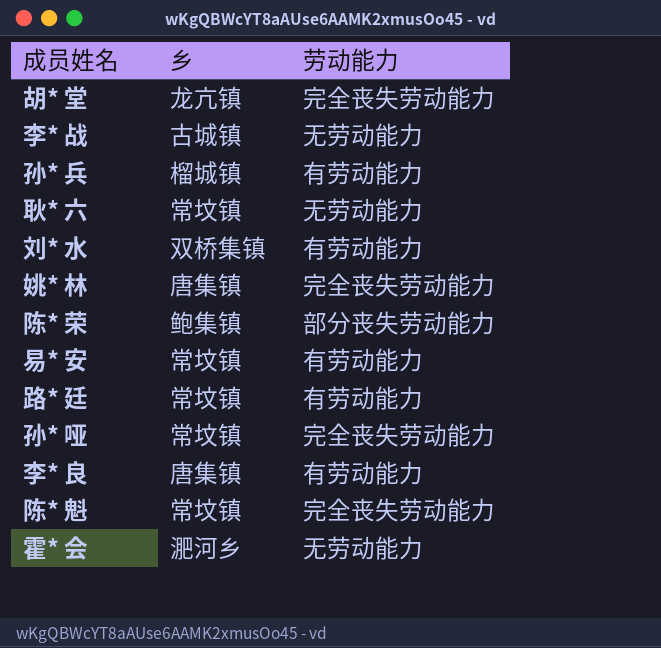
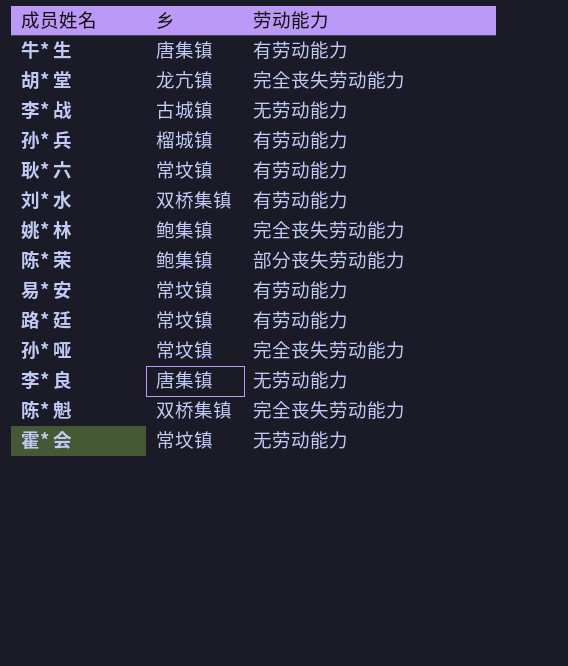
row 牛* 生: none -> 唐集镇 | 有劳动能力
耿* 六 | 劳动能力: 无劳动能力 -> 有劳动能力
姚* 林 | 乡: 唐集镇 -> 鲍集镇
李* 良 | 劳动能力: 有劳动能力 -> 无劳动能力
陈* 魁 | 乡: 常坟镇 -> 双桥集镇
霍* 会 | 乡: 淝河乡 -> 常坟镇

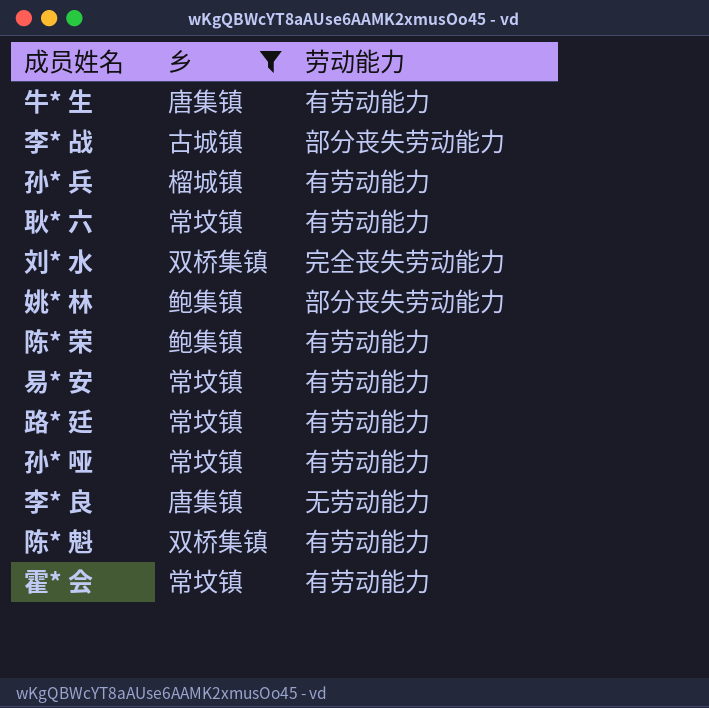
filter: none -> 乡 != 龙亢镇
李* 战 | 劳动能力: 无劳动能力 -> 部分丧失劳动能力
刘* 水 | 劳动能力: 有劳动能力 -> 完全丧失劳动能力
姚* 林 | 劳动能力: 完全丧失劳动能力 -> 部分丧失劳动能力
陈* 荣 | 劳动能力: 部分丧失劳动能力 -> 有劳动能力
孙* 哑 | 劳动能力: 完全丧失劳动能力 -> 有劳动能力
陈* 魁 | 劳动能力: 完全丧失劳动能力 -> 有劳动能力
霍* 会 | 劳动能力: 无劳动能力 -> 有劳动能力

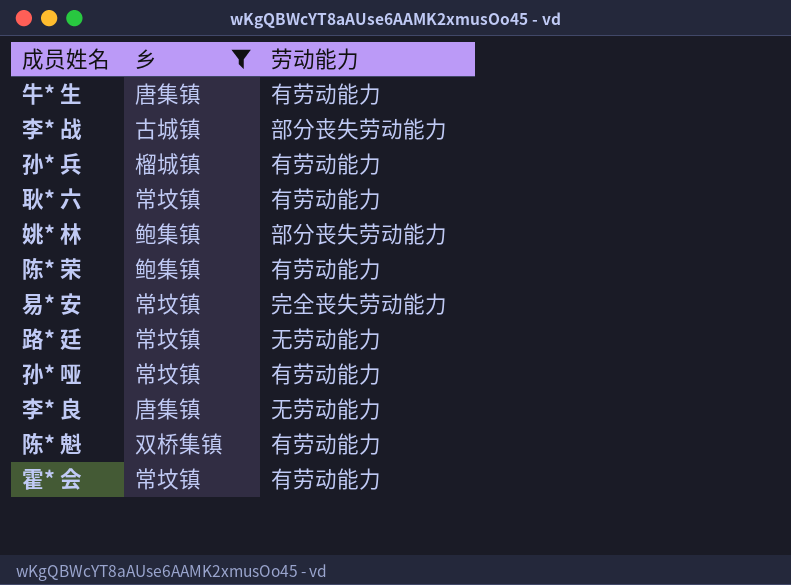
row 刘* 水: 双桥集镇 | 完全丧失劳动能力 -> none
易* 安 | 劳动能力: 有劳动能力 -> 完全丧失劳动能力
路* 廷 | 劳动能力: 有劳动能力 -> 无劳动能力

